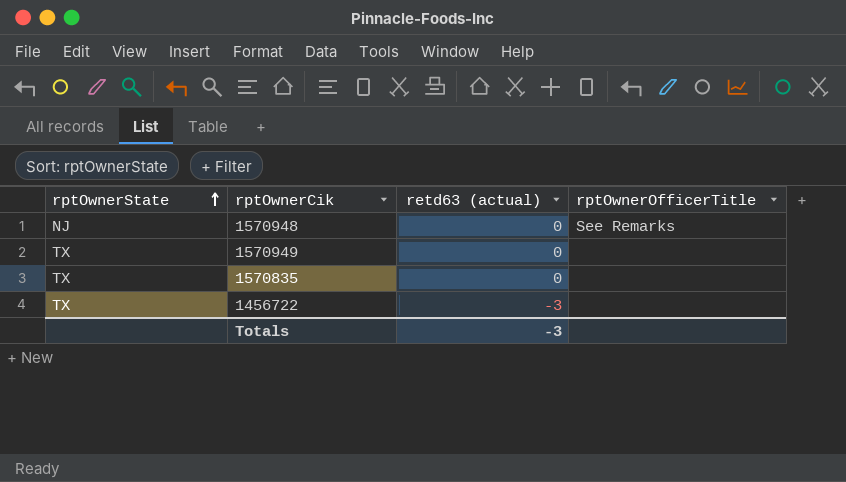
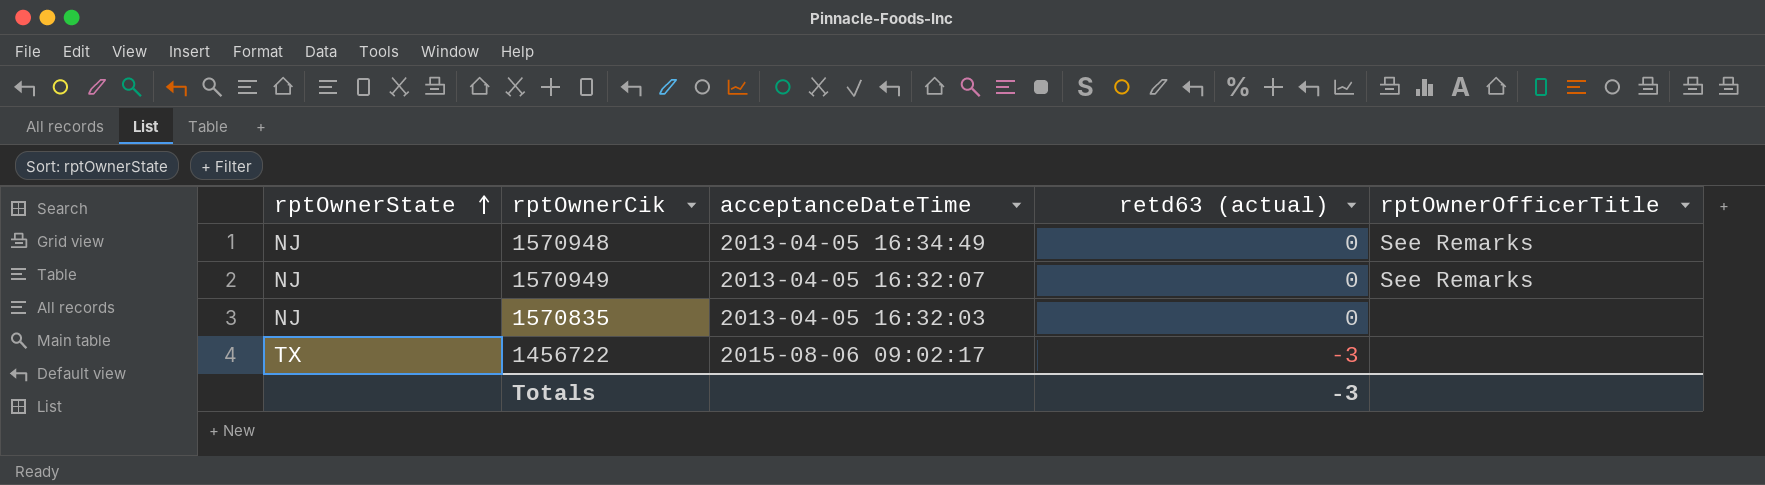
column acceptanceDateTime | position: none -> 3
1570949 | rptOwnerState: TX -> NJ
1570949 | rptOwnerOfficerTitle: none -> See Remarks
1570835 | rptOwnerState: TX -> NJ

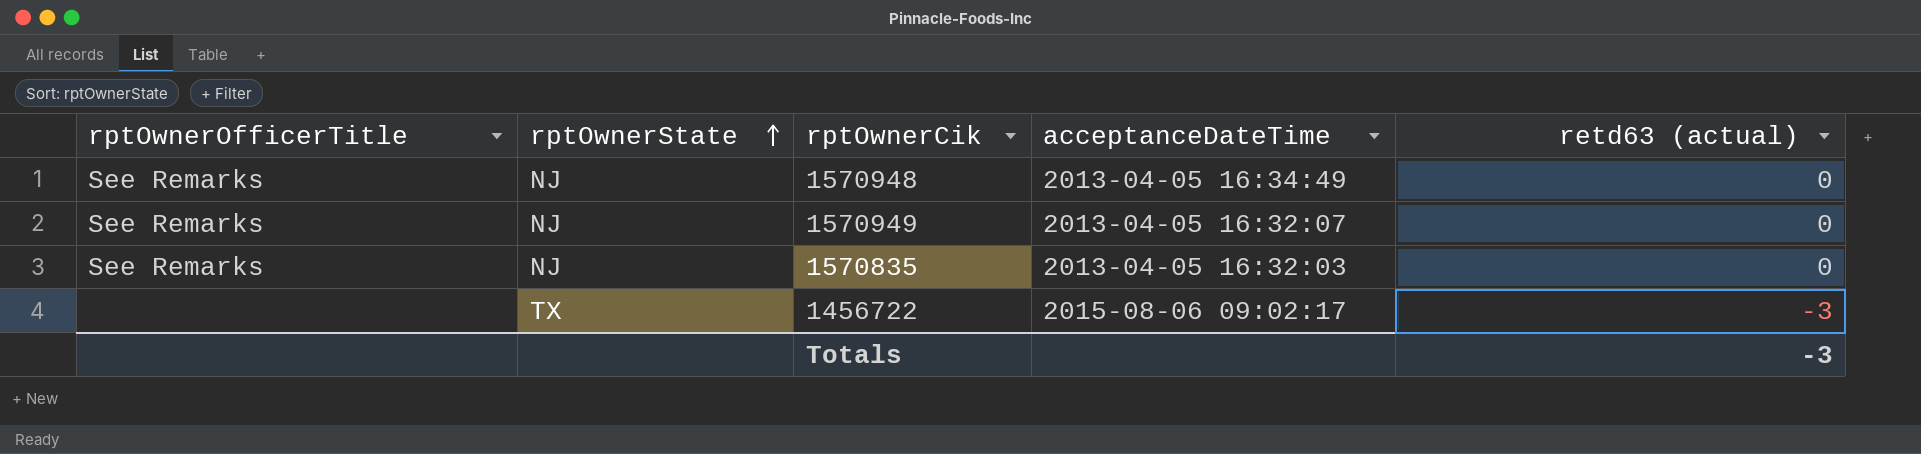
column rptOwnerOfficerTitle | position: 5 -> 1
1570835 | rptOwnerOfficerTitle: none -> See Remarks

